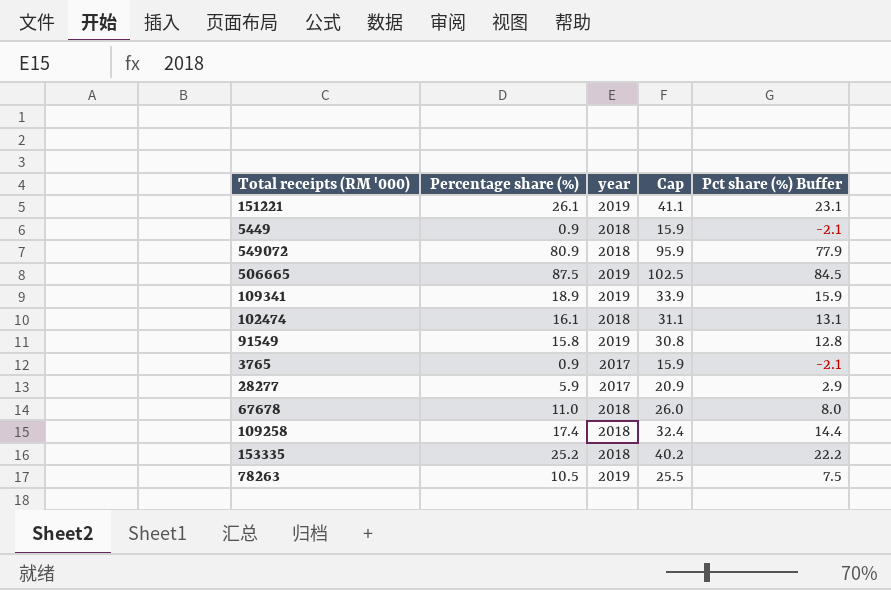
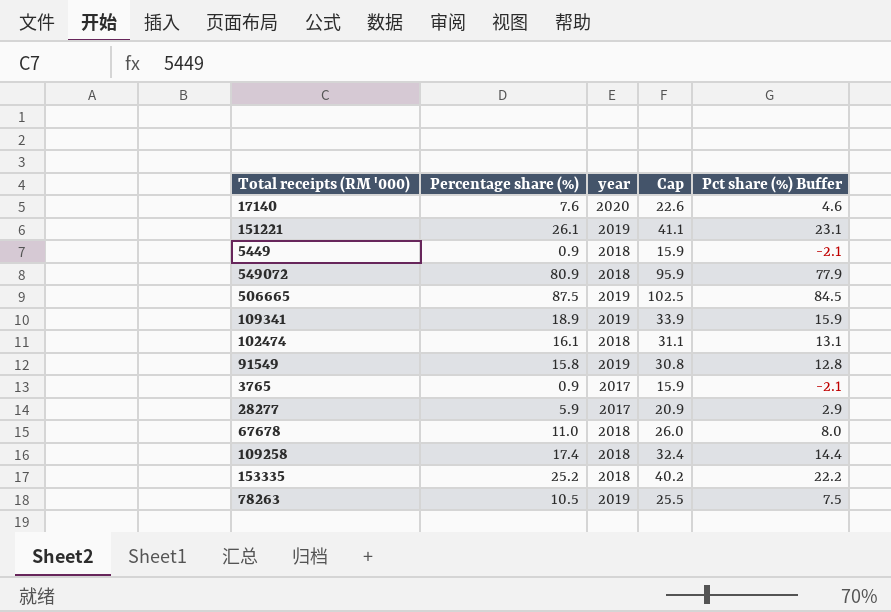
row 17140: none -> 7.6 | 2020 | 22.6 | 4.6

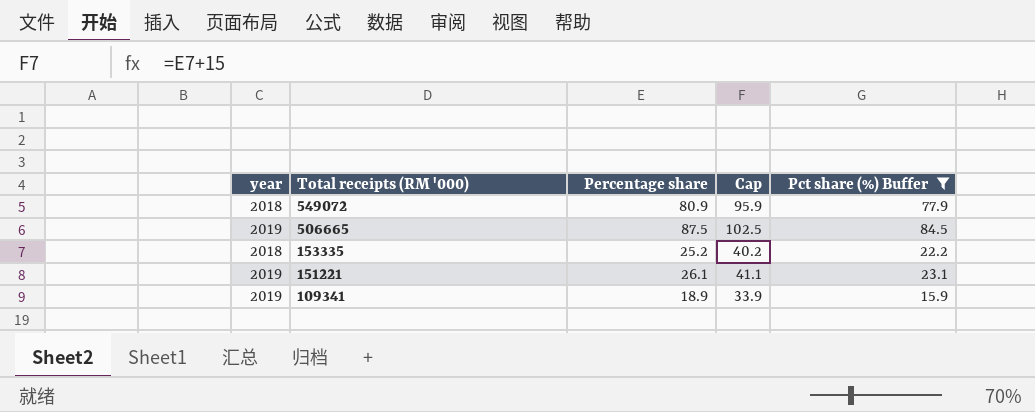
filter: none -> Pct share (%) Buffer >= 15.9
row order: none -> Total receipts (RM '000) descending
column year | position: 3 -> 1
column name: Percentage share (%) -> Percentage share

